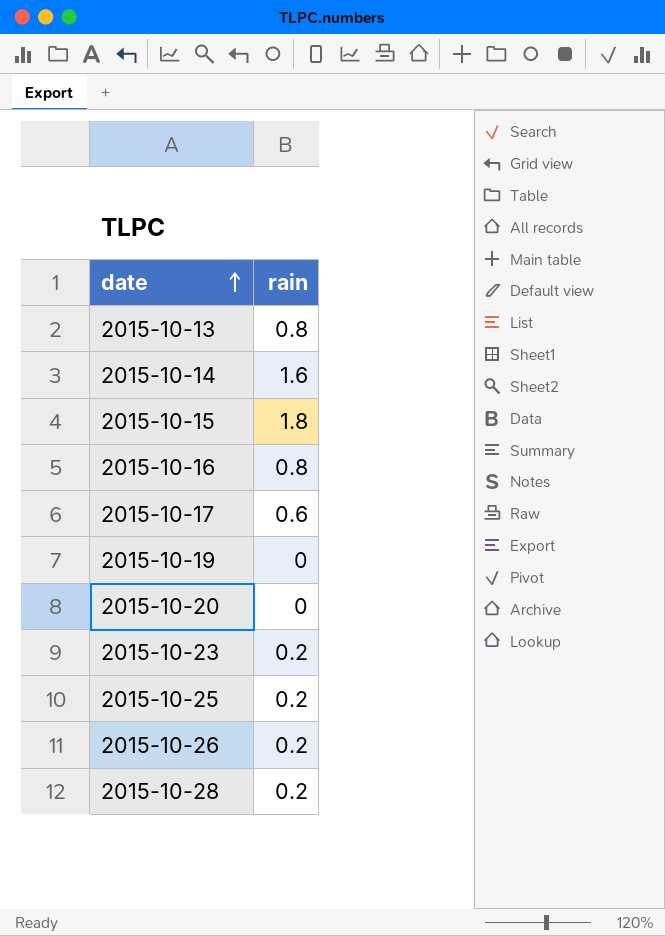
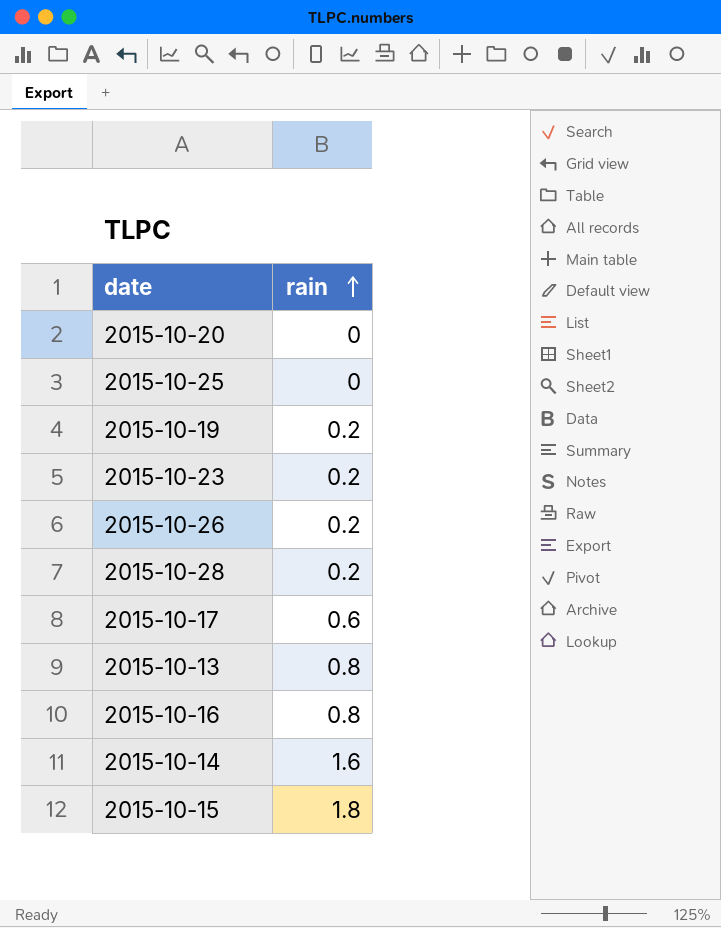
row order: date ascending -> rain ascending
2015-10-25 | rain: 0.2 -> 0
2015-10-19 | rain: 0 -> 0.2

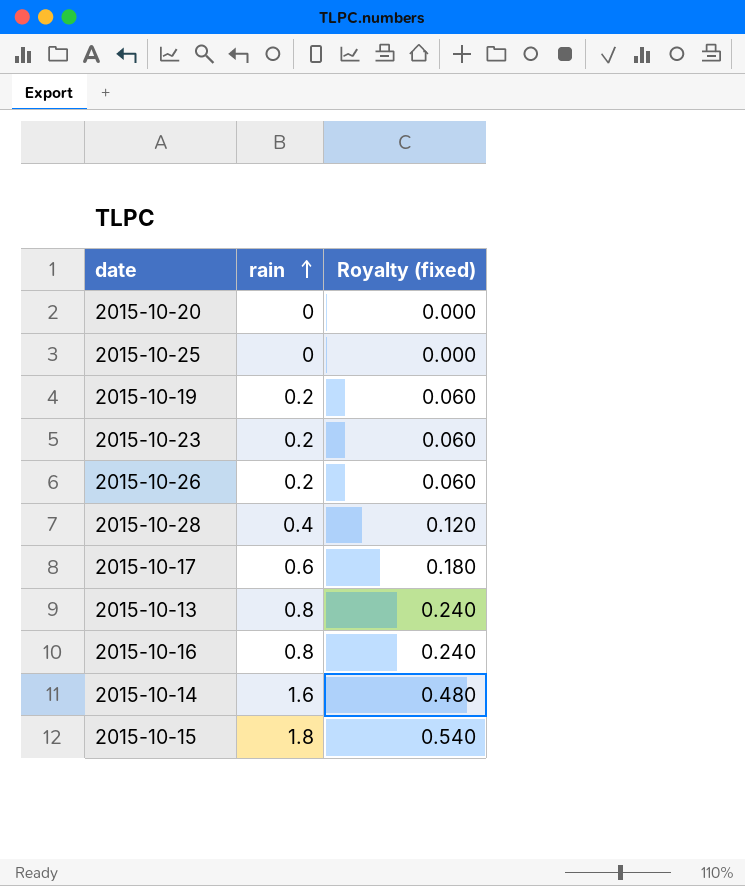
column Royalty (fixed) | formula: none -> [rain] * 0.3
2015-10-28 | rain: 0.2 -> 0.4

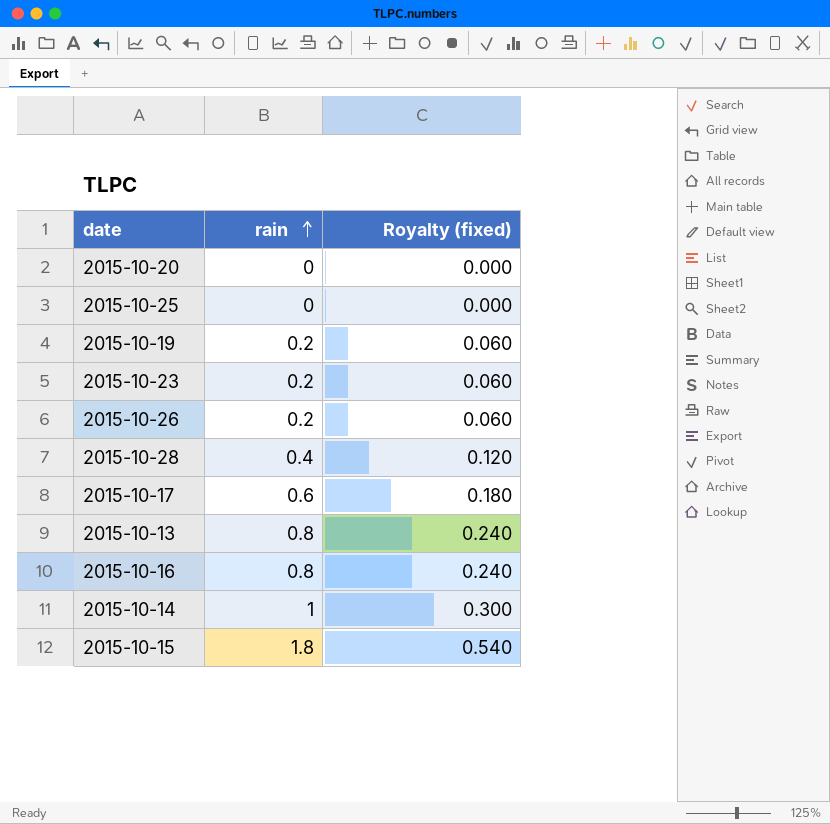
2015-10-14 | rain: 1.6 -> 1
2015-10-14 | Royalty (fixed): 0.480 -> 0.300

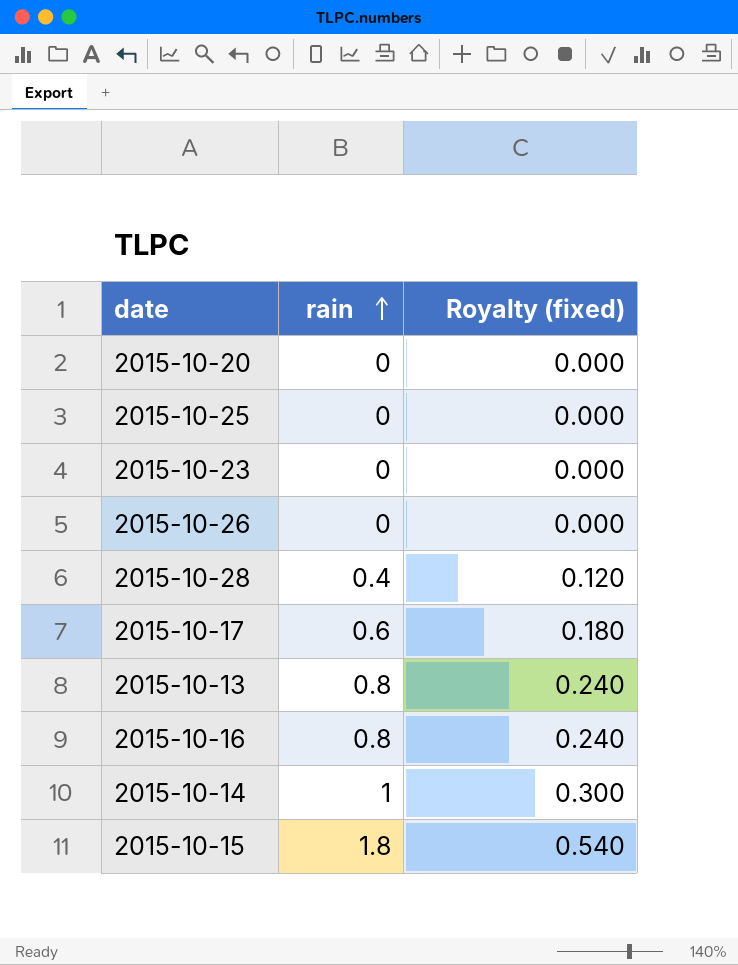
row 2015-10-19: 0.2 | 0.060 -> none
2015-10-23 | rain: 0.2 -> 0
2015-10-23 | Royalty (fixed): 0.060 -> 0.000
2015-10-26 | rain: 0.2 -> 0
2015-10-26 | Royalty (fixed): 0.060 -> 0.000

